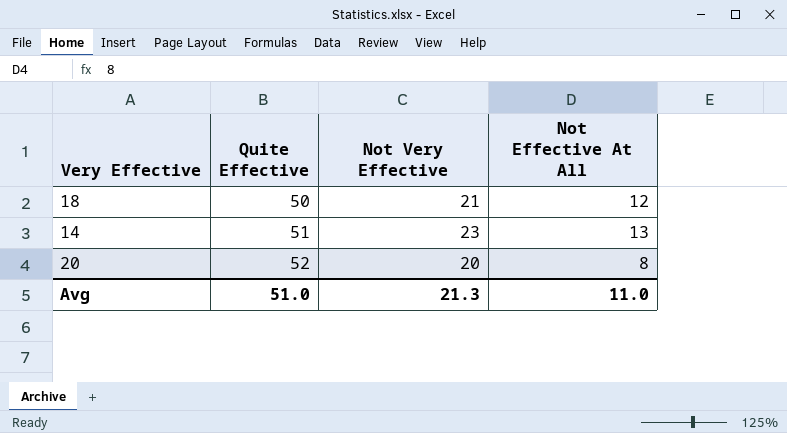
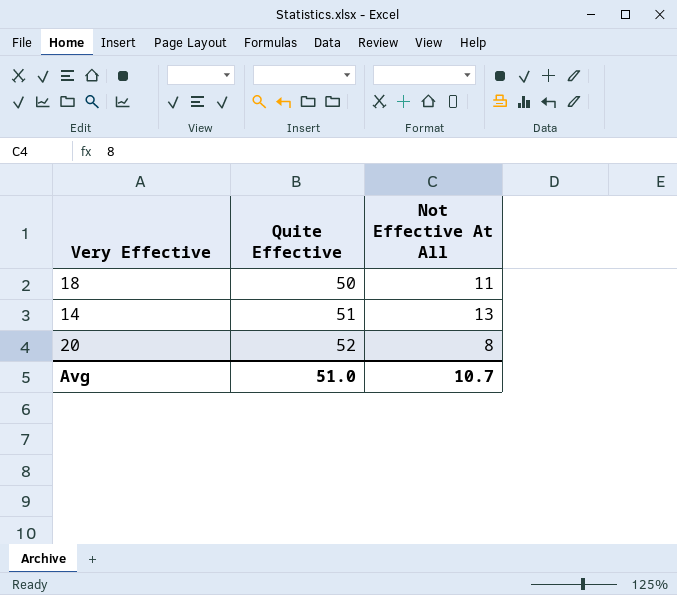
column Not Very Effective | position: 3 -> none
18 | Not Effective At All: 12 -> 11
Avg | Not Effective At All: 11.0 -> 10.7

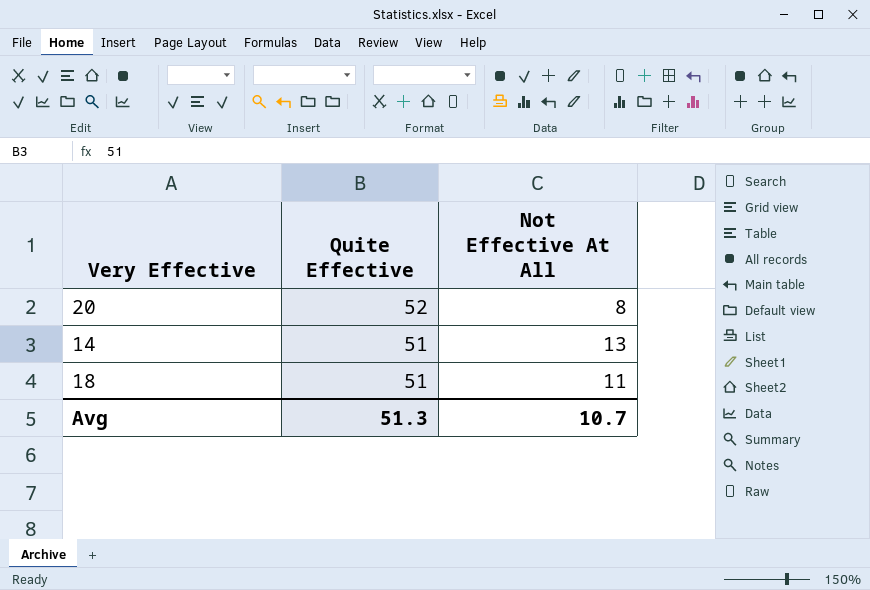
row order: Quite Effective ascending -> Quite Effective descending
18 | Quite Effective: 50 -> 51
Avg | Quite Effective: 51.0 -> 51.3

